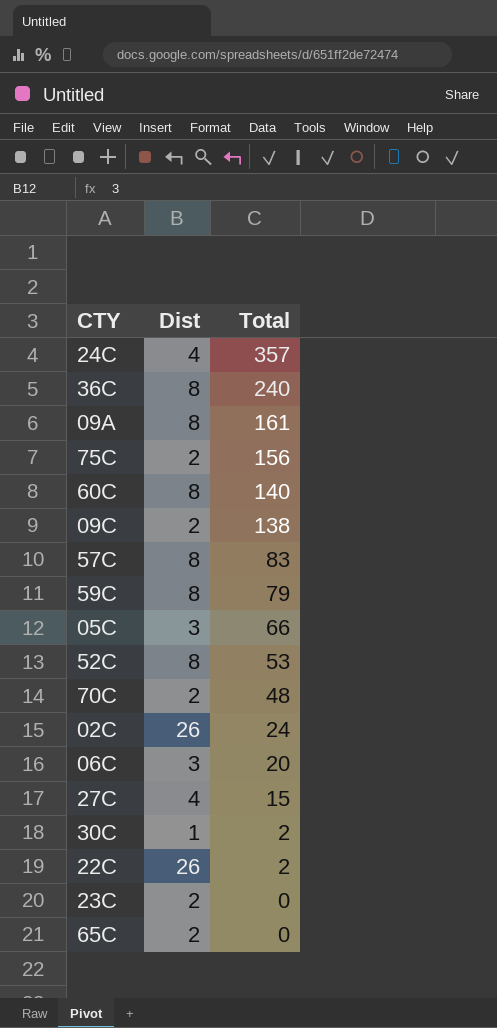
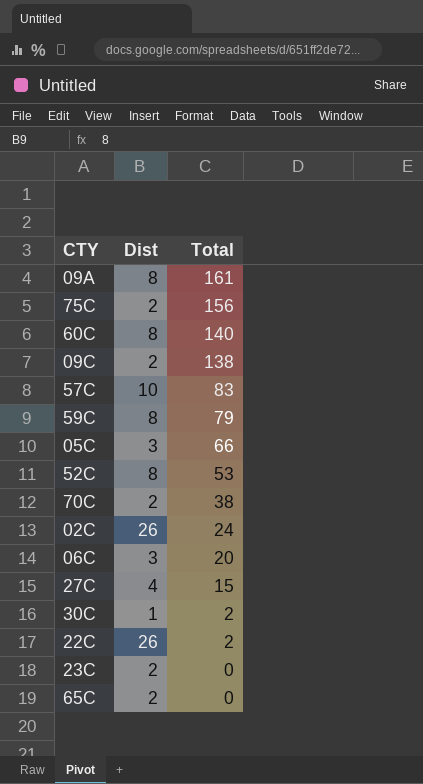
row 24C: 4 | 357 -> none
row 36C: 8 | 240 -> none
57C | Dist: 8 -> 10
70C | Total: 48 -> 38

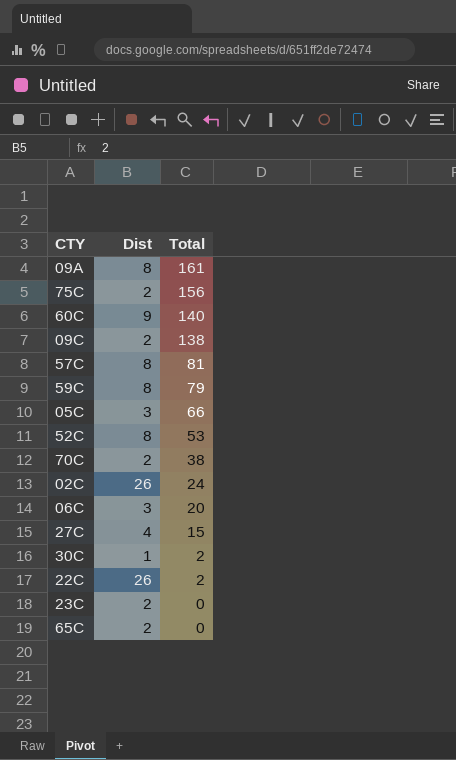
60C | Dist: 8 -> 9
57C | Dist: 10 -> 8
57C | Total: 83 -> 81

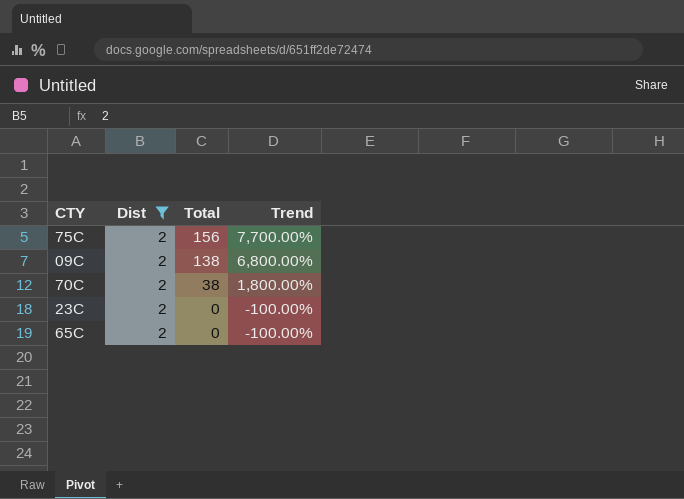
filter: none -> Dist = 2
column Trend | formula: none -> ([Total] - [Dist]) / [Dist]

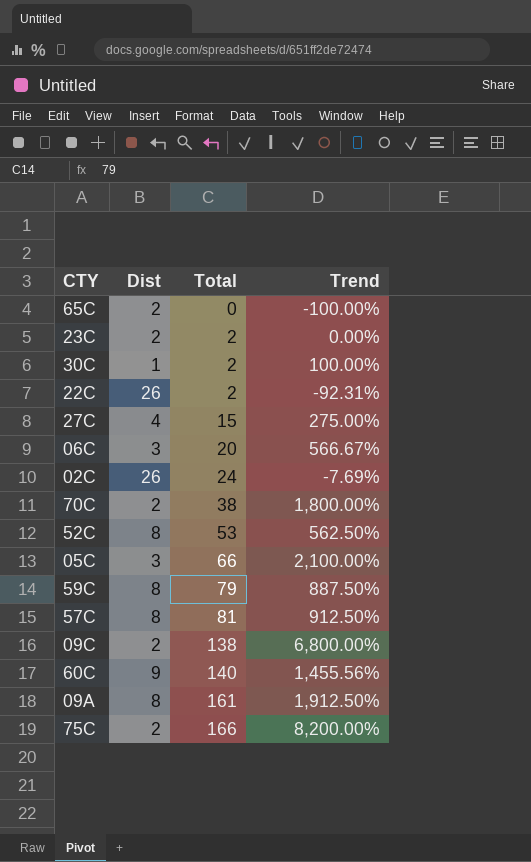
filter: Dist = 2 -> none
row order: Total descending -> Total ascending
23C | Total: 0 -> 2
23C | Trend: -100.00% -> 0.00%
75C | Total: 156 -> 166
75C | Trend: 7,700.00% -> 8,200.00%

